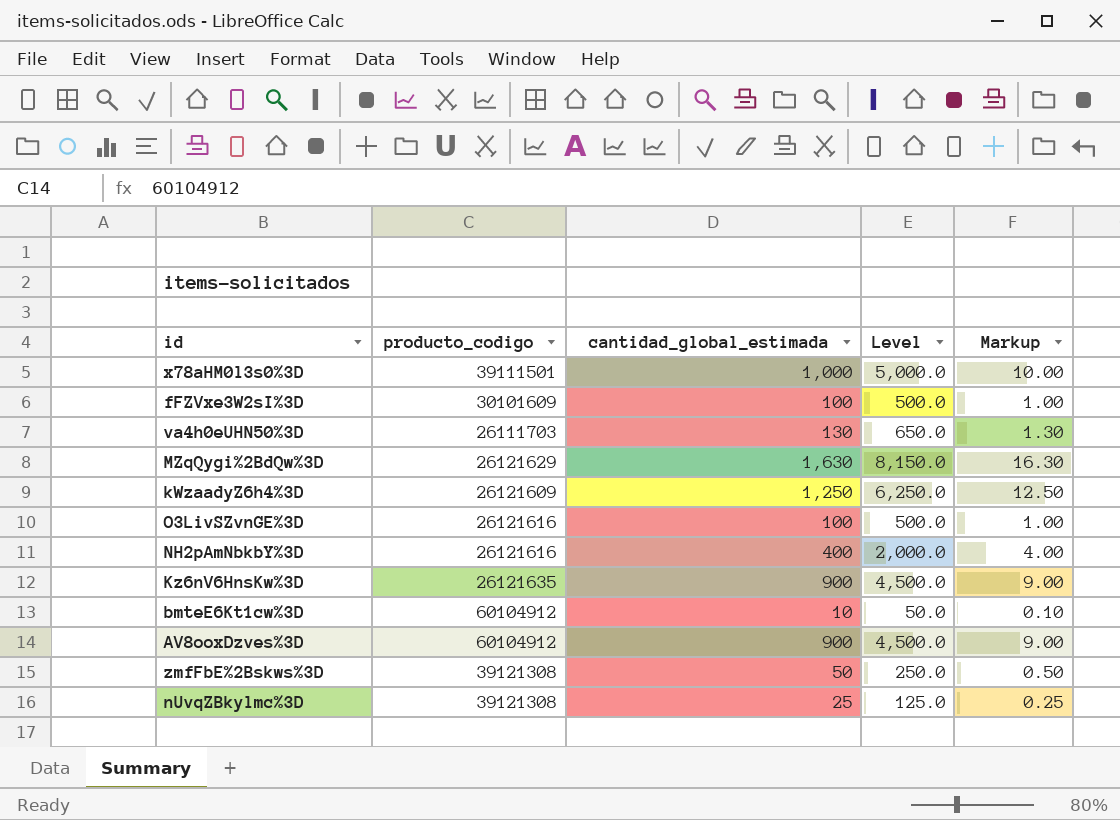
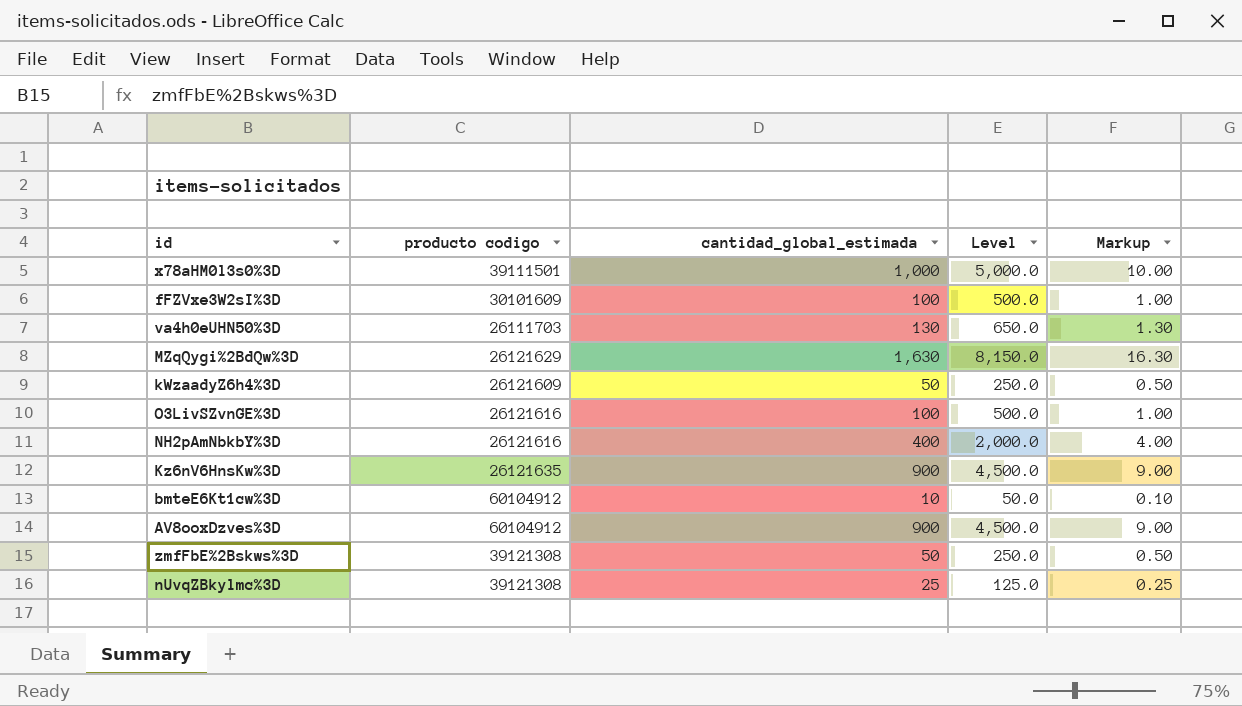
column name: producto_codigo -> producto codigo
kWzaadyZ6h4%3D | cantidad_global_estimada: 1,250 -> 50
kWzaadyZ6h4%3D | Level: 6,250.0 -> 250.0
kWzaadyZ6h4%3D | Markup: 12.50 -> 0.50

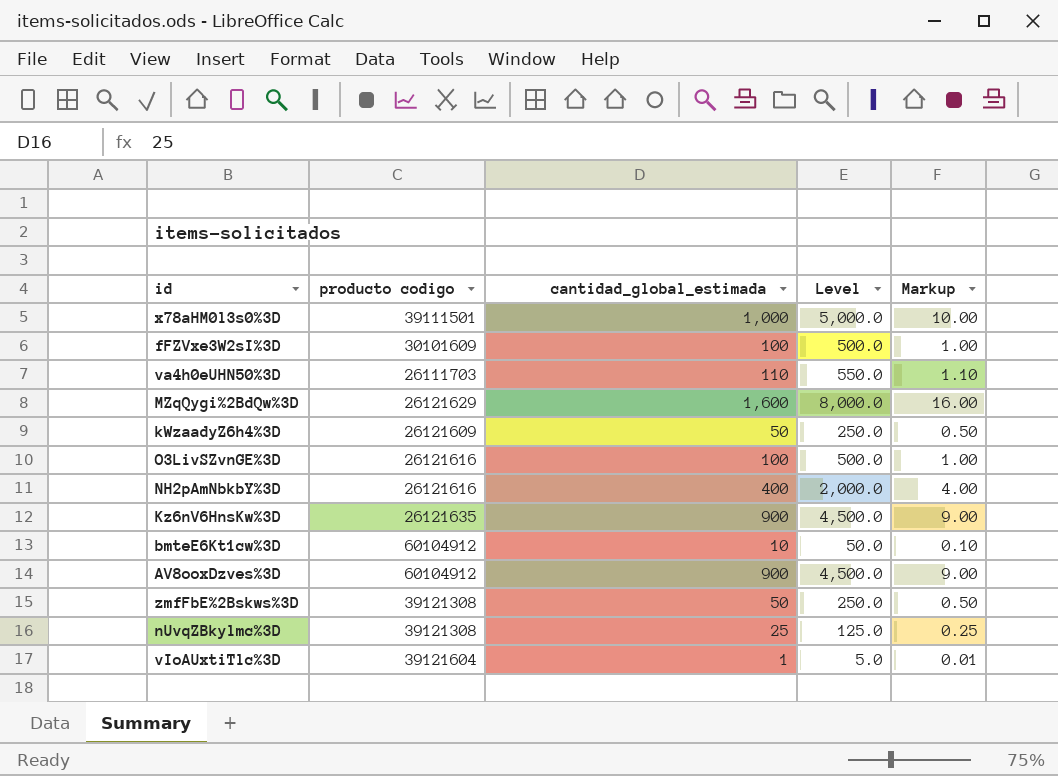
va4h0eUHN50%3D | cantidad_global_estimada: 130 -> 110
va4h0eUHN50%3D | Level: 650.0 -> 550.0
va4h0eUHN50%3D | Markup: 1.30 -> 1.10
MZqQygi%2BdQw%3D | cantidad_global_estimada: 1,630 -> 1,600
MZqQygi%2BdQw%3D | Level: 8,150.0 -> 8,000.0
MZqQygi%2BdQw%3D | Markup: 16.30 -> 16.00
row vIoAUxtiTlc%3D: none -> 39121604 | 1 | 5.0 | 0.01

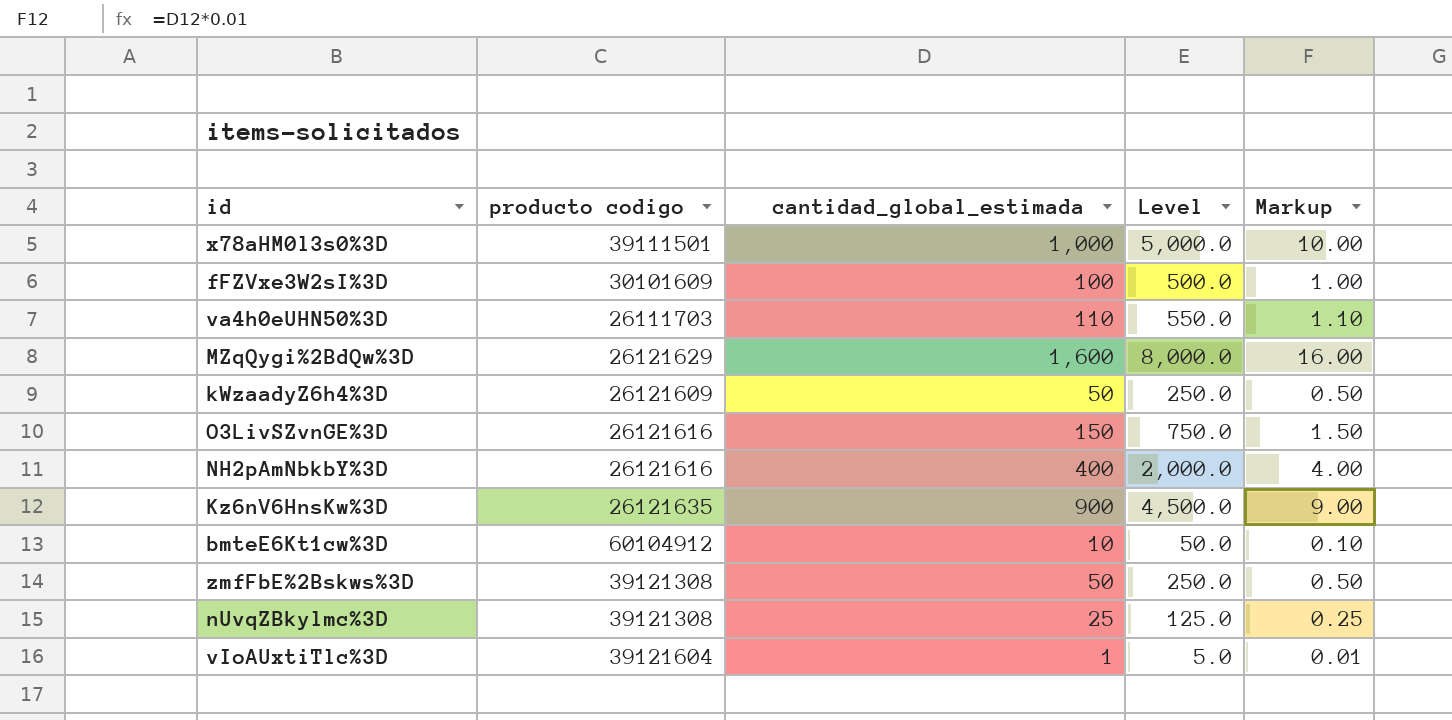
row AV8ooxDzves%3D: 60104912 | 900 | 4,500.0 | 9.00 -> none
O3LivSZvnGE%3D | cantidad_global_estimada: 100 -> 150
O3LivSZvnGE%3D | Level: 500.0 -> 750.0
O3LivSZvnGE%3D | Markup: 1.00 -> 1.50

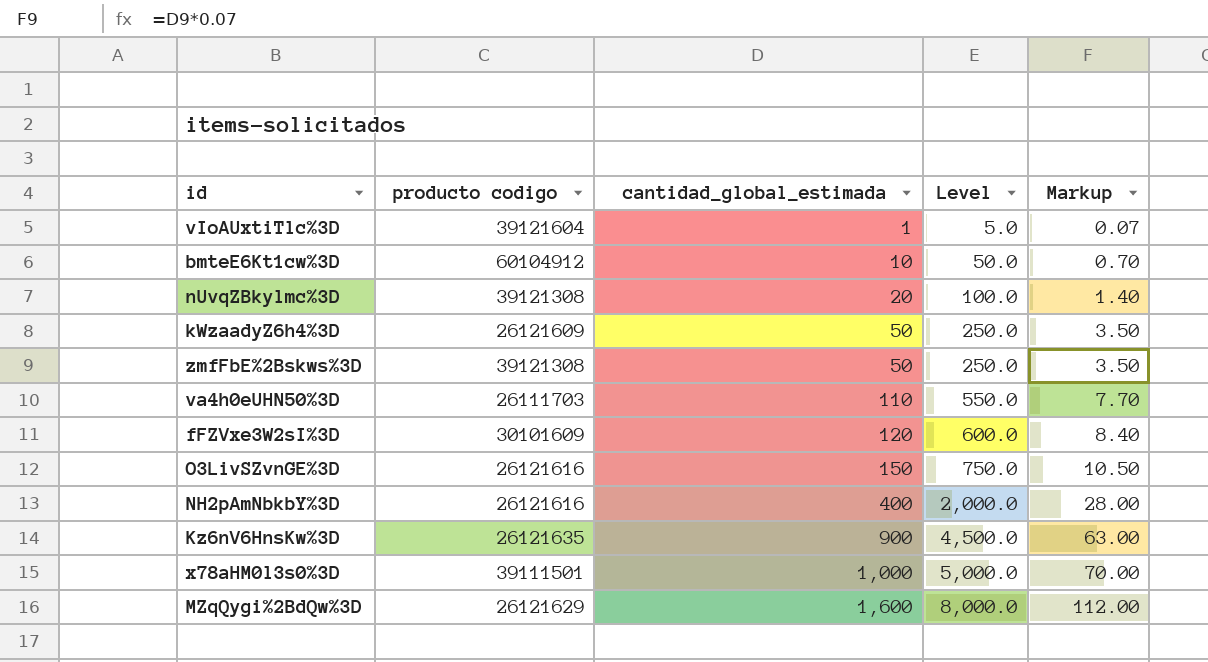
row order: none -> cantidad_global_estimada ascending
column Markup | formula: [cantidad_global_estimada] * 0.01 -> [cantidad_global_estimada] * 0.07
nUvqZBkylmc%3D | cantidad_global_estimada: 25 -> 20
nUvqZBkylmc%3D | Level: 125.0 -> 100.0
fFZVxe3W2sI%3D | cantidad_global_estimada: 100 -> 120
fFZVxe3W2sI%3D | Level: 500.0 -> 600.0

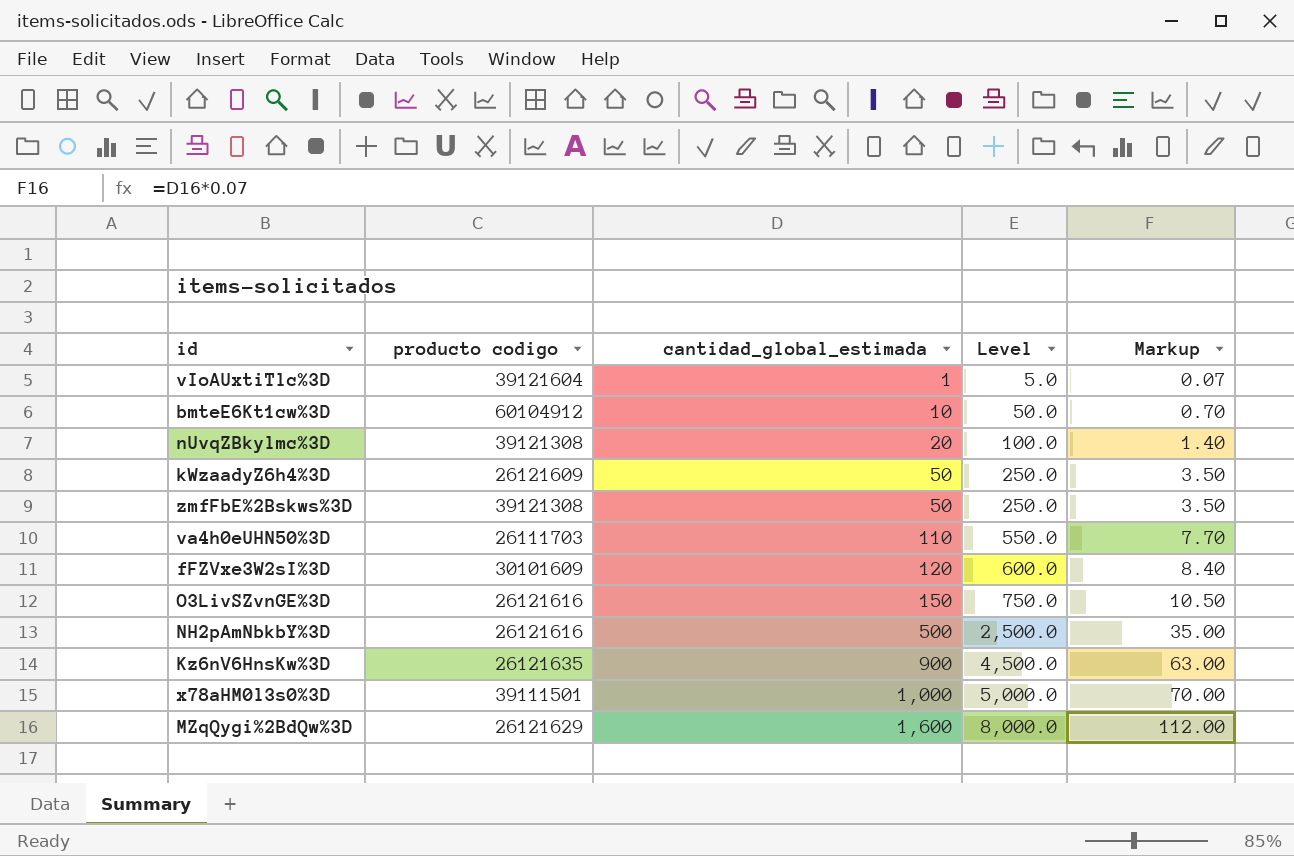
NH2pAmNbkbY%3D | cantidad_global_estimada: 400 -> 500
NH2pAmNbkbY%3D | Level: 2,000.0 -> 2,500.0
NH2pAmNbkbY%3D | Markup: 28.00 -> 35.00

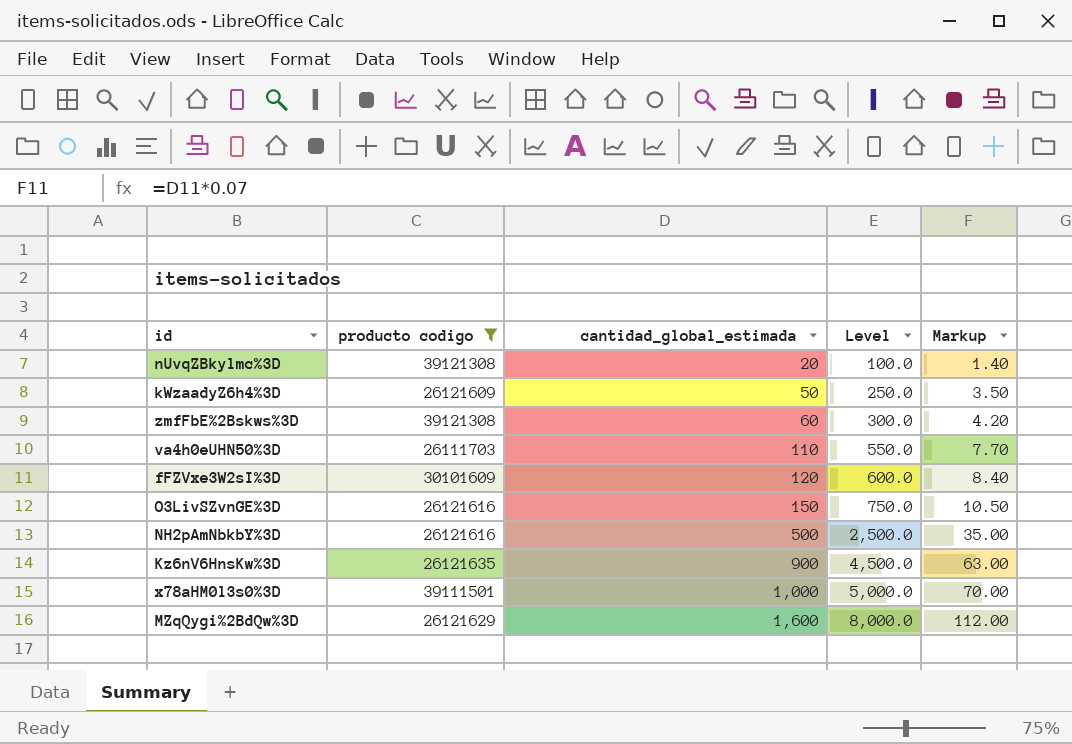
filter: none -> producto codigo <= 39121308
zmfFbE%2Bskws%3D | cantidad_global_estimada: 50 -> 60
zmfFbE%2Bskws%3D | Level: 250.0 -> 300.0
zmfFbE%2Bskws%3D | Markup: 3.50 -> 4.20

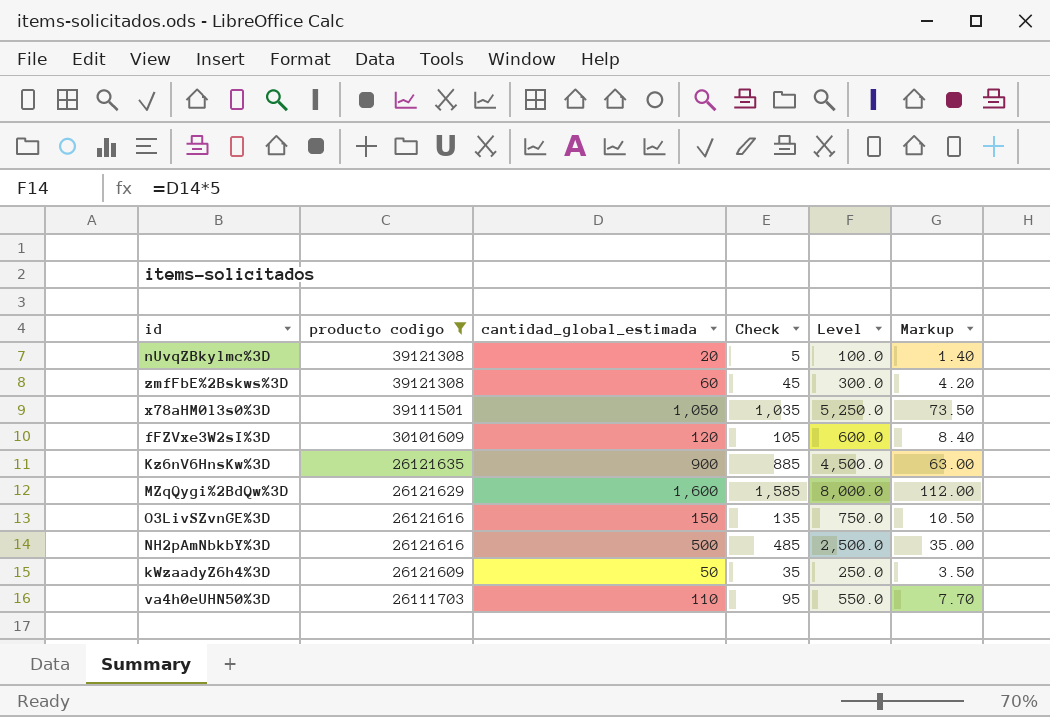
row order: cantidad_global_estimada ascending -> producto codigo descending
column Check | formula: none -> [cantidad_global_estimada] - 15
x78aHM0l3s0%3D | cantidad_global_estimada: 1,000 -> 1,050
x78aHM0l3s0%3D | Level: 5,000.0 -> 5,250.0
x78aHM0l3s0%3D | Markup: 70.00 -> 73.50

